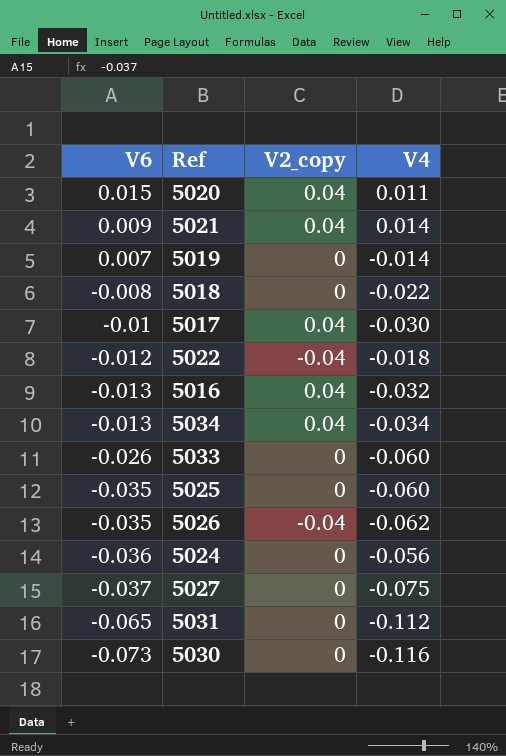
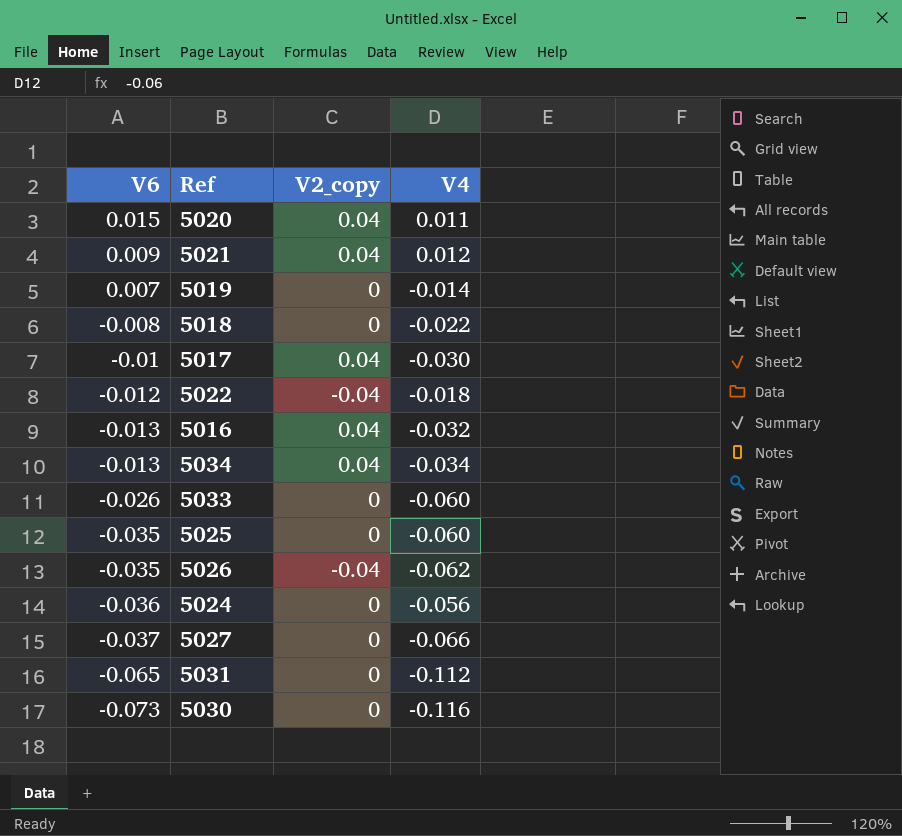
5021 | V4: 0.014 -> 0.012
5027 | V4: -0.075 -> -0.066

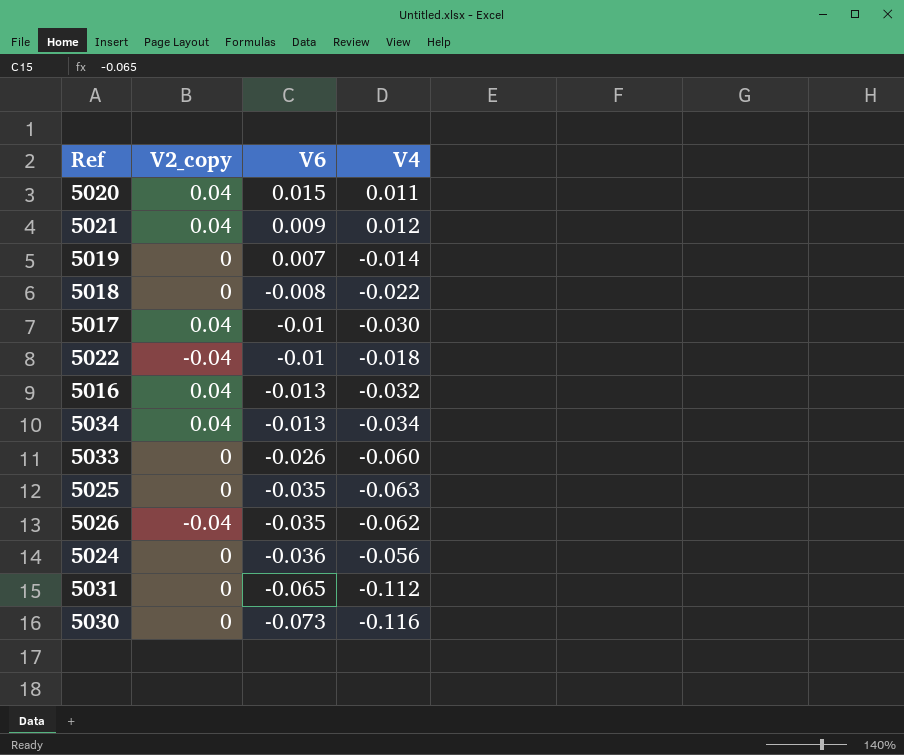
column V6 | position: 1 -> 3
row 5027: -0.037 | 0 | -0.066 -> none
5022 | V6: -0.012 -> -0.01
5025 | V4: -0.060 -> -0.063

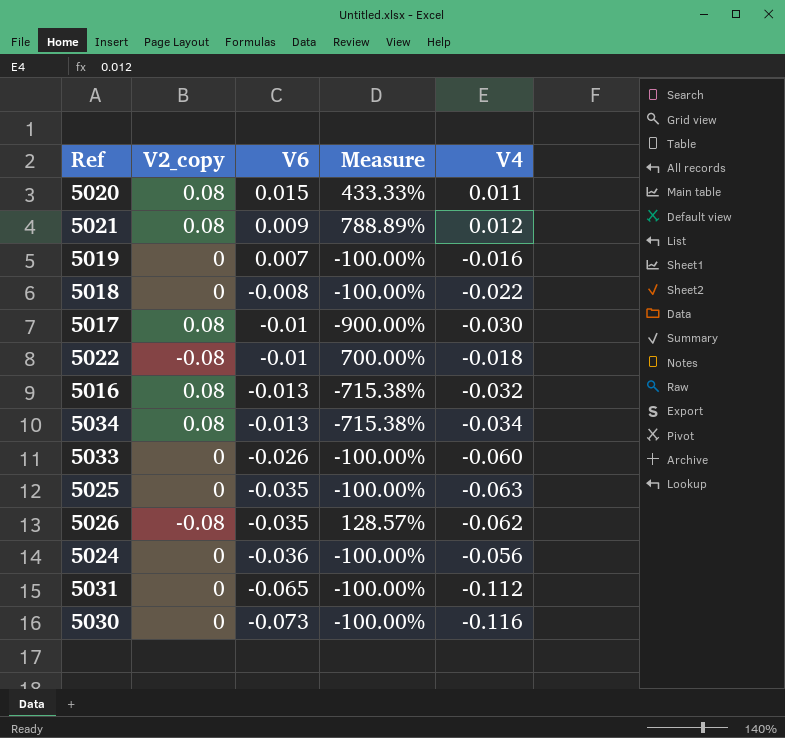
column Measure | formula: none -> ([V2_copy] - [V6]) / [V6]
5020 | V2_copy: 0.04 -> 0.08
5021 | V2_copy: 0.04 -> 0.08
5019 | V4: -0.014 -> -0.016
5017 | V2_copy: 0.04 -> 0.08
5022 | V2_copy: -0.04 -> -0.08
5016 | V2_copy: 0.04 -> 0.08
5034 | V2_copy: 0.04 -> 0.08
5026 | V2_copy: -0.04 -> -0.08

